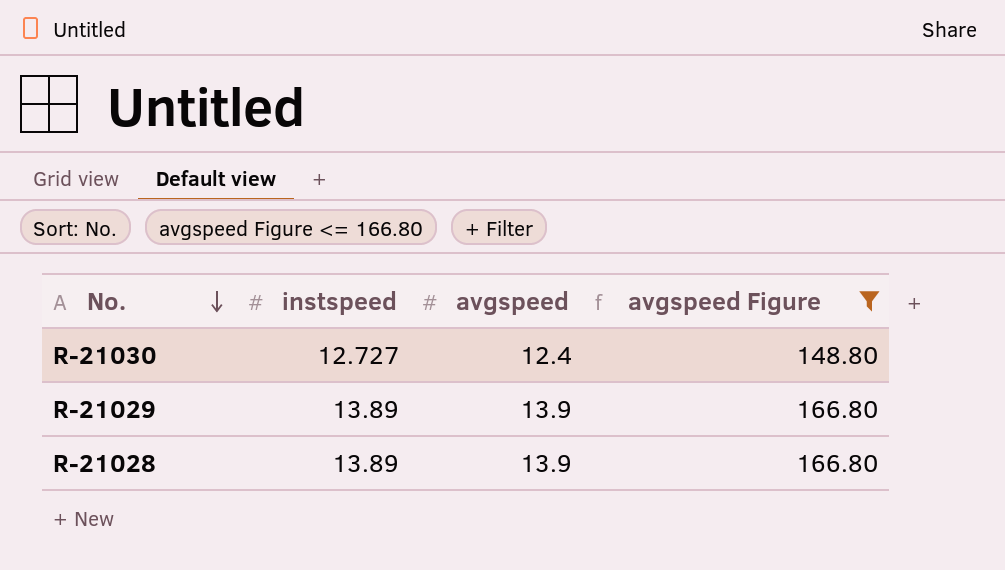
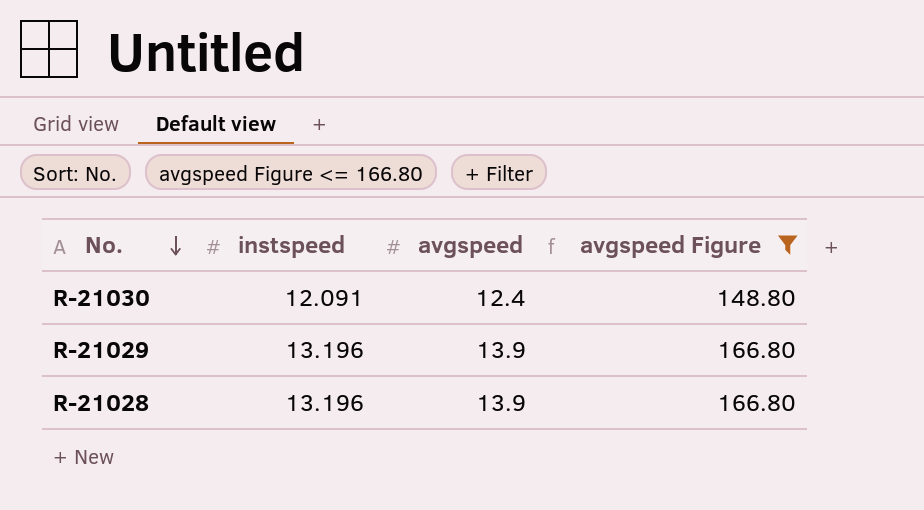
R-21030 | instspeed: 12.727 -> 12.091
R-21029 | instspeed: 13.89 -> 13.196
R-21028 | instspeed: 13.89 -> 13.196

